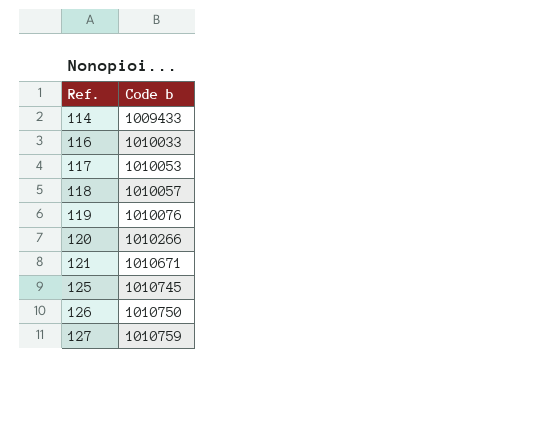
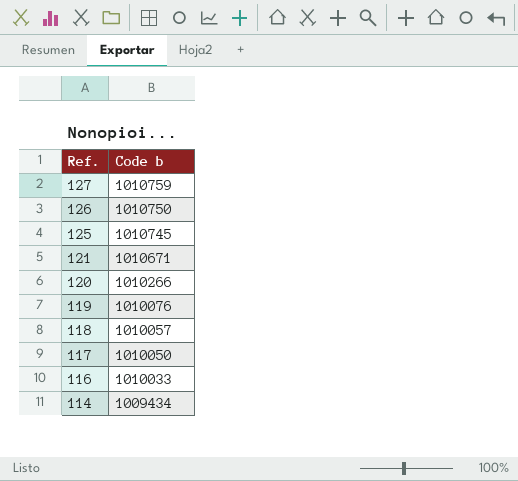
row order: Ref. ascending -> Ref. descending
117 | Code b: 1010053 -> 1010050
114 | Code b: 1009433 -> 1009434

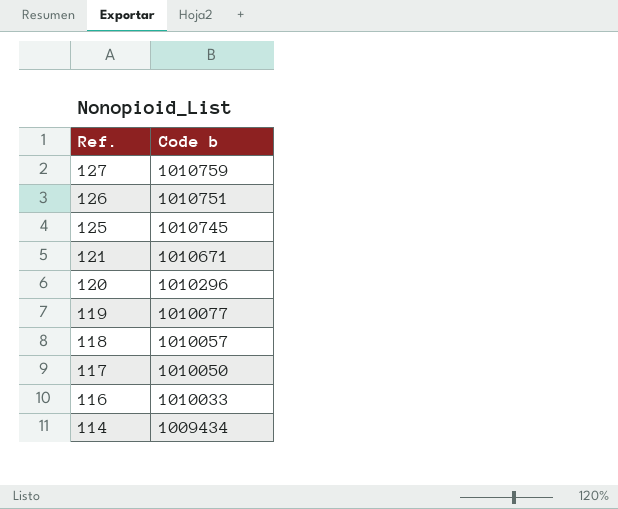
126 | Code b: 1010750 -> 1010751
120 | Code b: 1010266 -> 1010296
119 | Code b: 1010076 -> 1010077

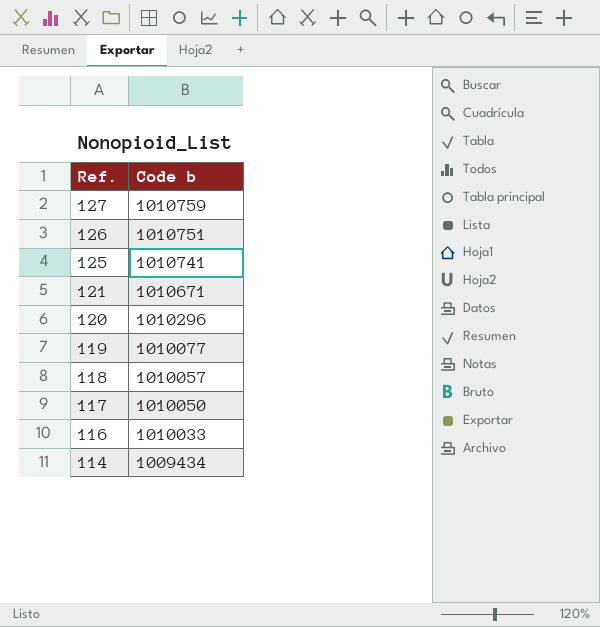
125 | Code b: 1010745 -> 1010741

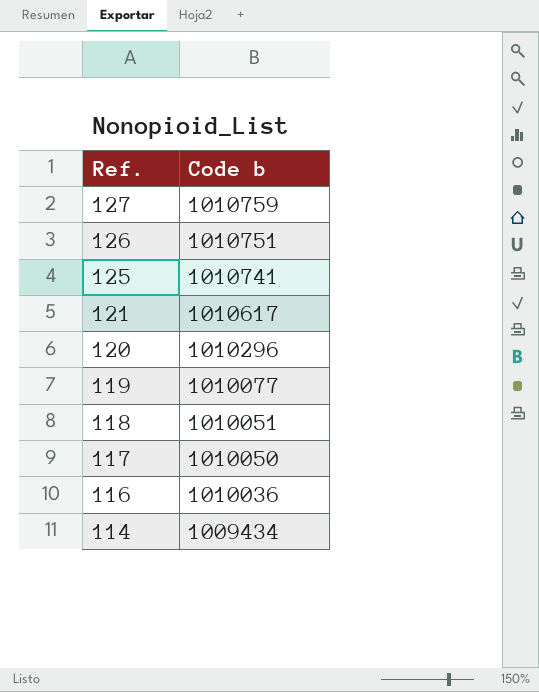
121 | Code b: 1010671 -> 1010617
118 | Code b: 1010057 -> 1010051
116 | Code b: 1010033 -> 1010036

